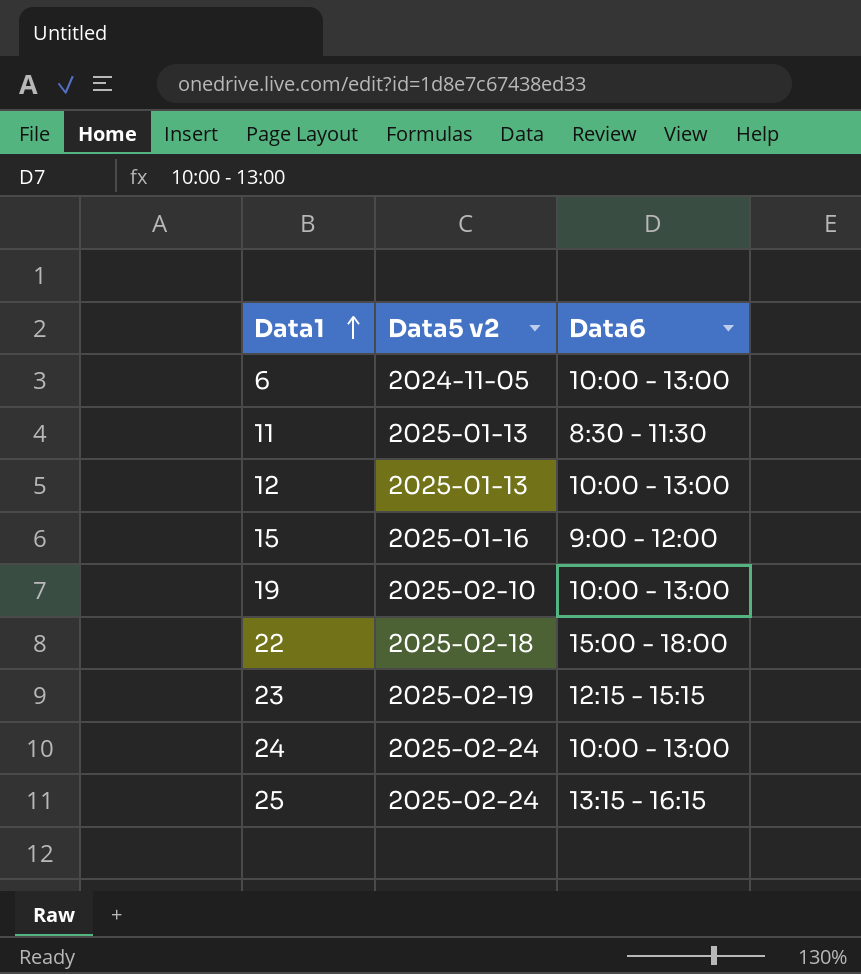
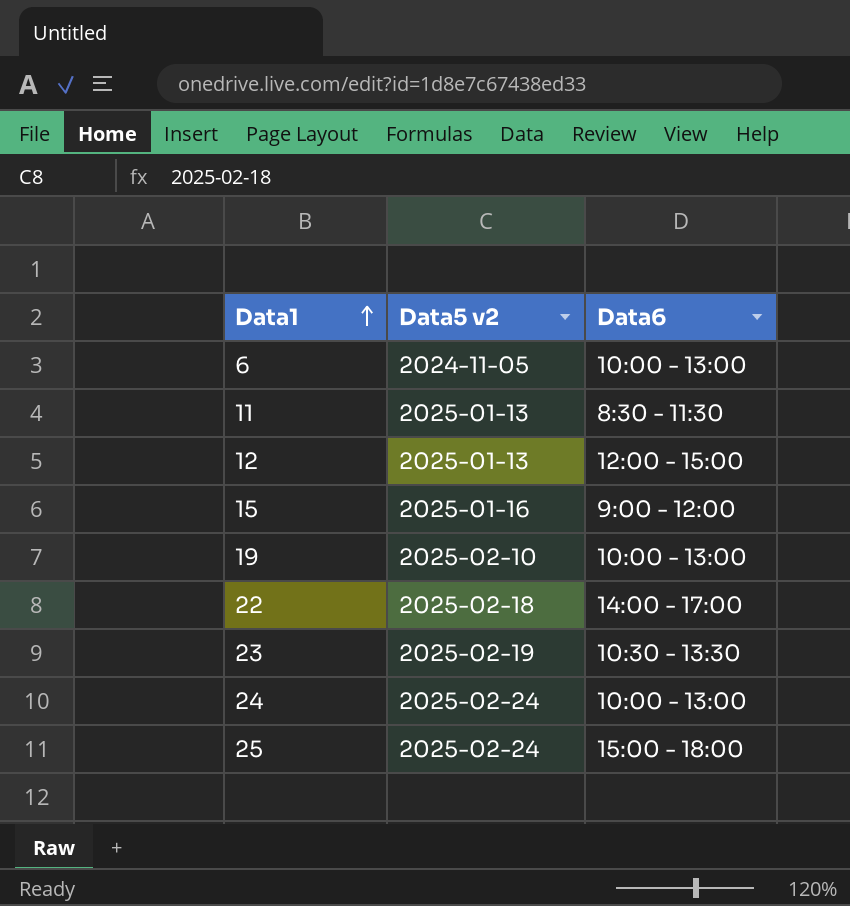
12 | Data6: 10:00 - 13:00 -> 12:00 - 15:00
22 | Data6: 15:00 - 18:00 -> 14:00 - 17:00
23 | Data6: 12:15 - 15:15 -> 10:30 - 13:30
25 | Data6: 13:15 - 16:15 -> 15:00 - 18:00

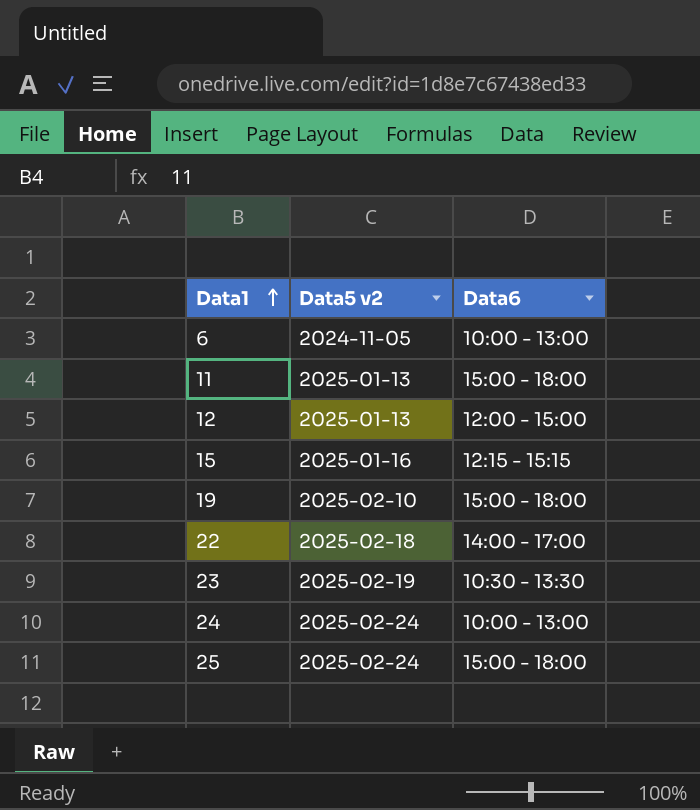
11 | Data6: 8:30 - 11:30 -> 15:00 - 18:00
15 | Data6: 9:00 - 12:00 -> 12:15 - 15:15
19 | Data6: 10:00 - 13:00 -> 15:00 - 18:00

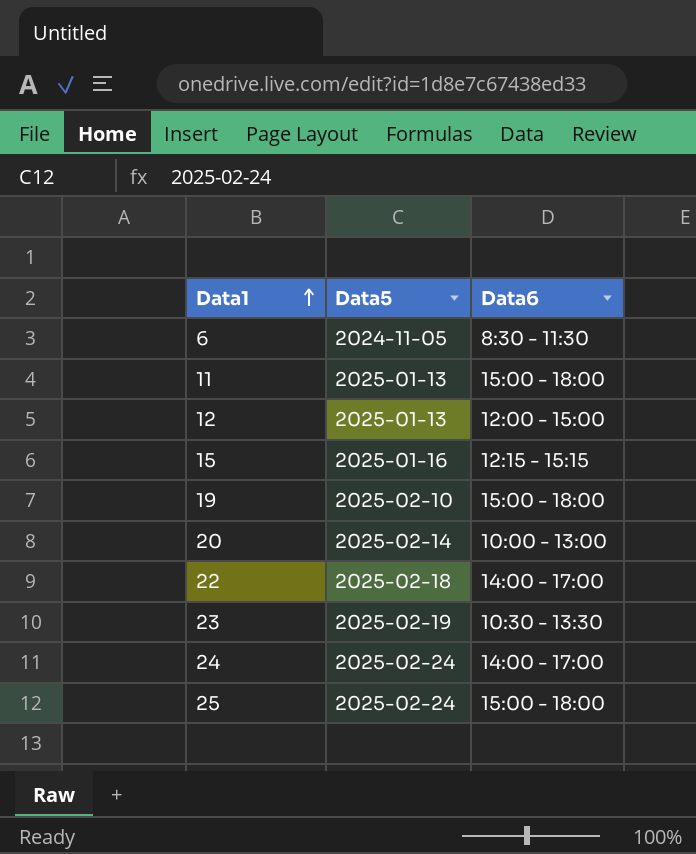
column name: Data5 v2 -> Data5
6 | Data6: 10:00 - 13:00 -> 8:30 - 11:30
row 20: none -> 2025-02-14 | 10:00 - 13:00
24 | Data6: 10:00 - 13:00 -> 14:00 - 17:00

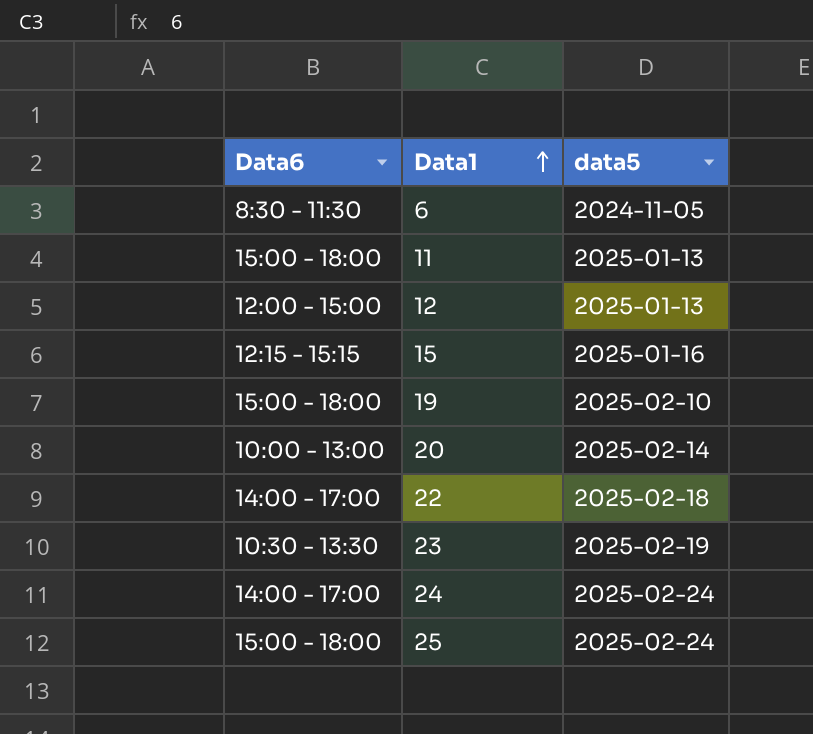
column Data6 | position: 3 -> 1
column name: Data5 -> data5

